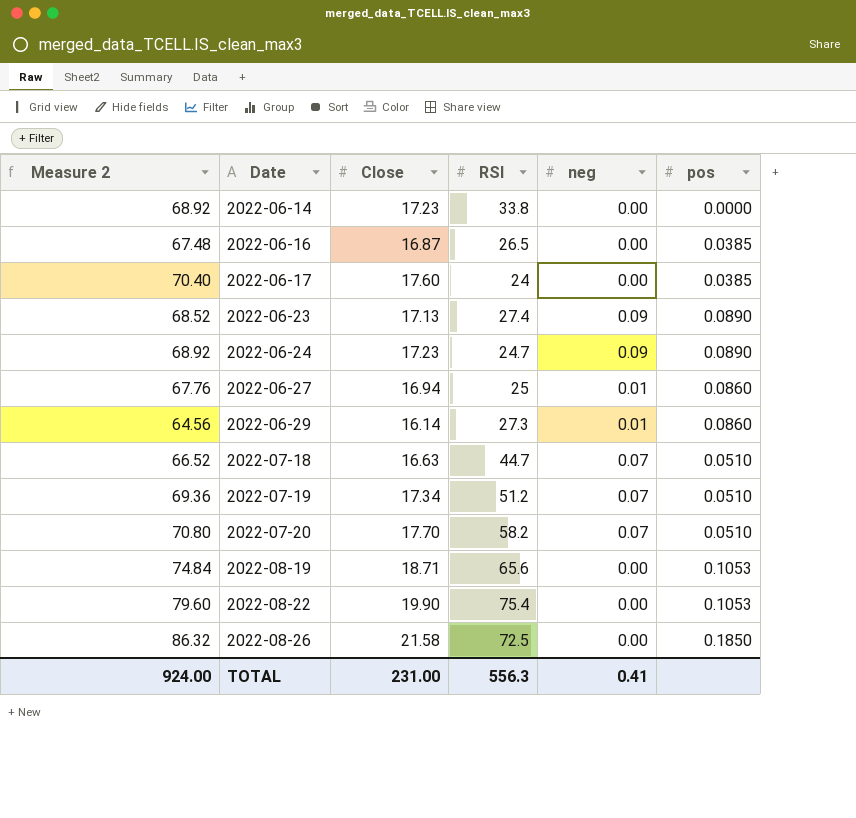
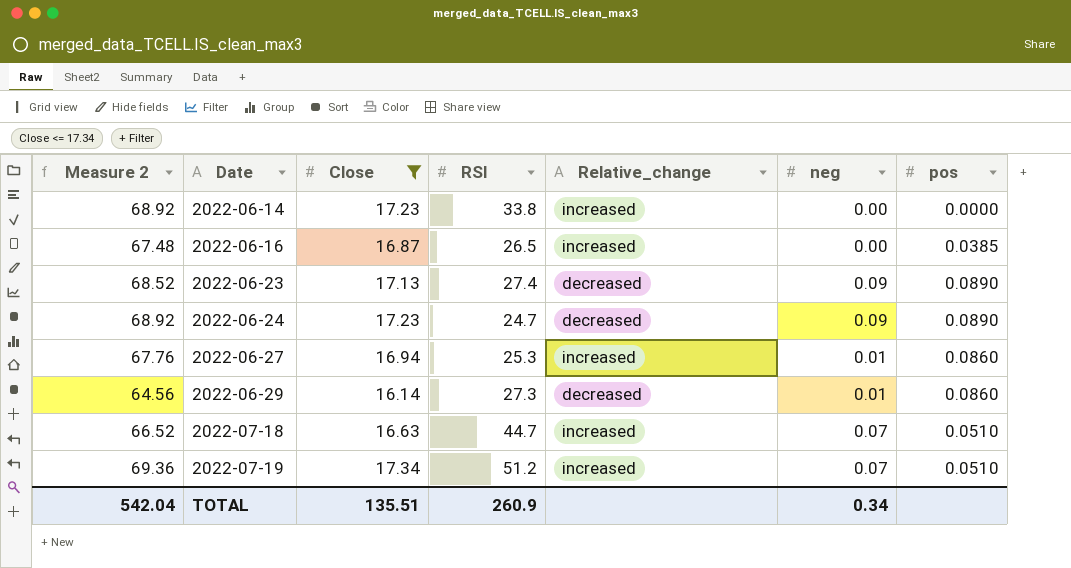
filter: none -> Close <= 17.34
column Relative_change | position: none -> 5
2022-06-27 | RSI: 25 -> 25.3
TOTAL | Measure 2: 924.00 -> 542.04
TOTAL | Close: 231.00 -> 135.51
TOTAL | RSI: 556.3 -> 260.9
TOTAL | neg: 0.41 -> 0.34

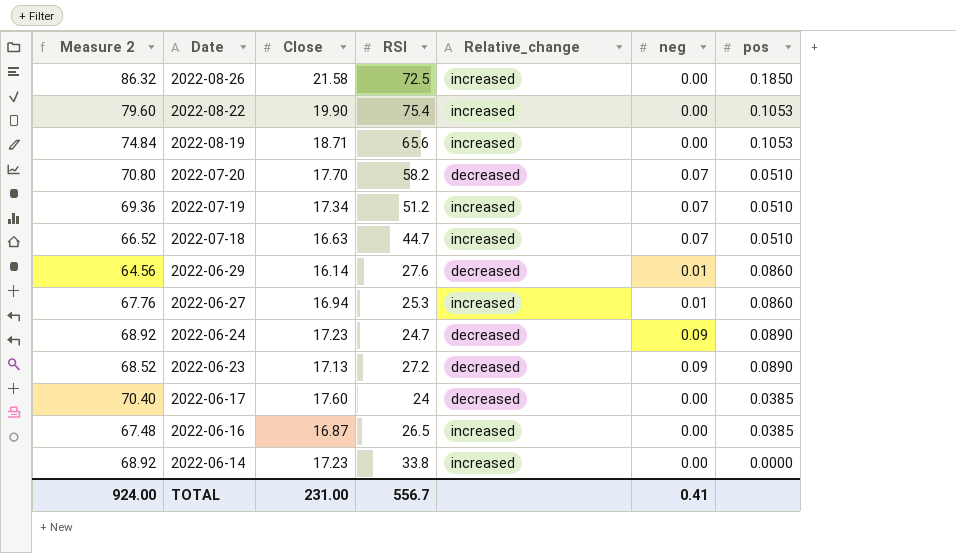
filter: Close <= 17.34 -> none
row order: Date ascending -> Date descending
2022-06-29 | RSI: 27.3 -> 27.6
2022-06-23 | RSI: 27.4 -> 27.2
TOTAL | Measure 2: 542.04 -> 924.00
TOTAL | Close: 135.51 -> 231.00
TOTAL | RSI: 260.9 -> 556.7
TOTAL | neg: 0.34 -> 0.41

